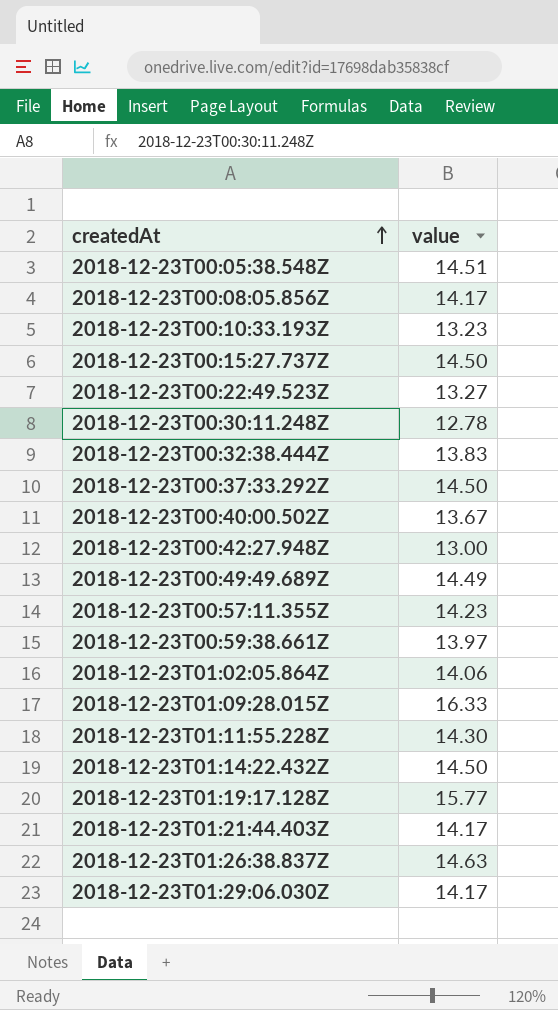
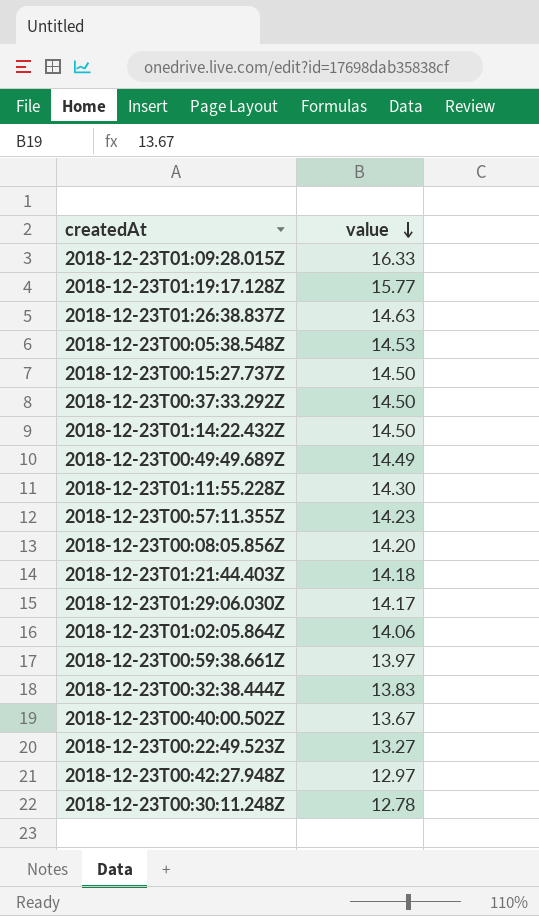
row order: createdAt ascending -> value descending
row 2018-12-23T00:10:33.193Z: 13.23 -> none
2018-12-23T00:05:38.548Z | value: 14.51 -> 14.53
2018-12-23T00:08:05.856Z | value: 14.17 -> 14.20
2018-12-23T01:21:44.403Z | value: 14.17 -> 14.18
2018-12-23T00:42:27.948Z | value: 13.00 -> 12.97

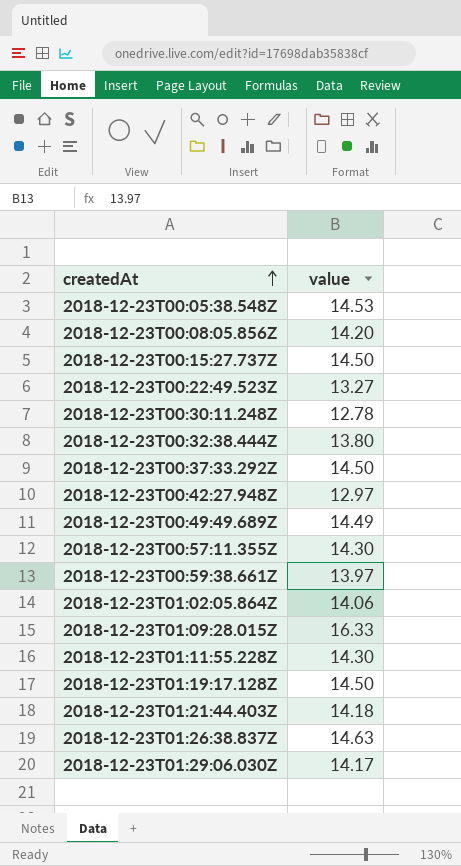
row order: value descending -> createdAt ascending
row 2018-12-23T01:14:22.432Z: 14.50 -> none
row 2018-12-23T00:40:00.502Z: 13.67 -> none
2018-12-23T00:32:38.444Z | value: 13.83 -> 13.80
2018-12-23T00:57:11.355Z | value: 14.23 -> 14.30
2018-12-23T01:19:17.128Z | value: 15.77 -> 14.50

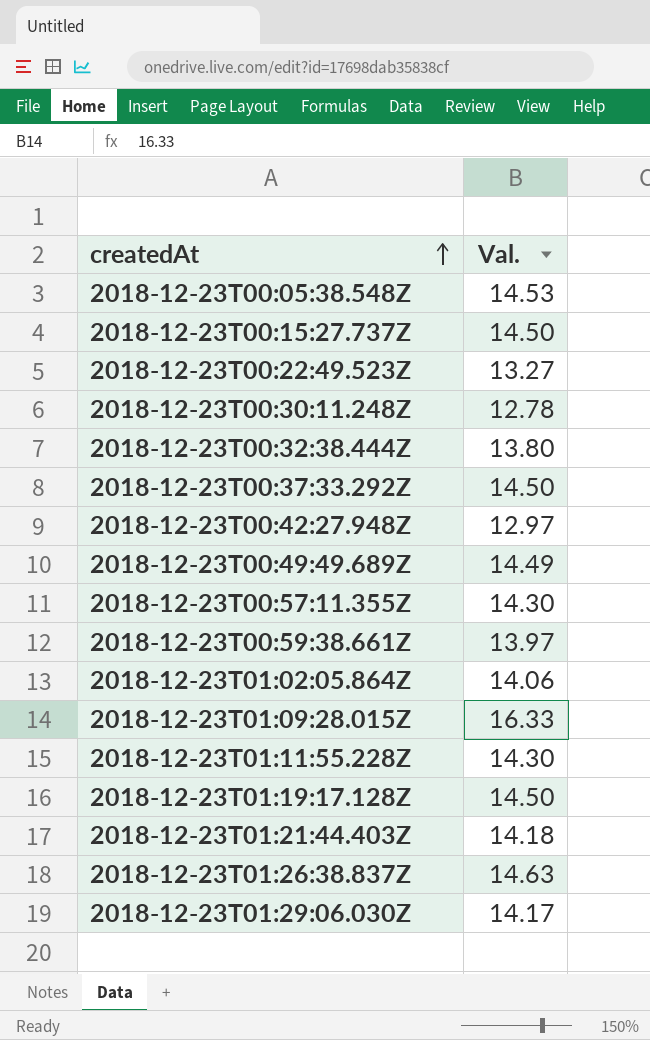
column name: value -> Val.
row 2018-12-23T00:08:05.856Z: 14.20 -> none

